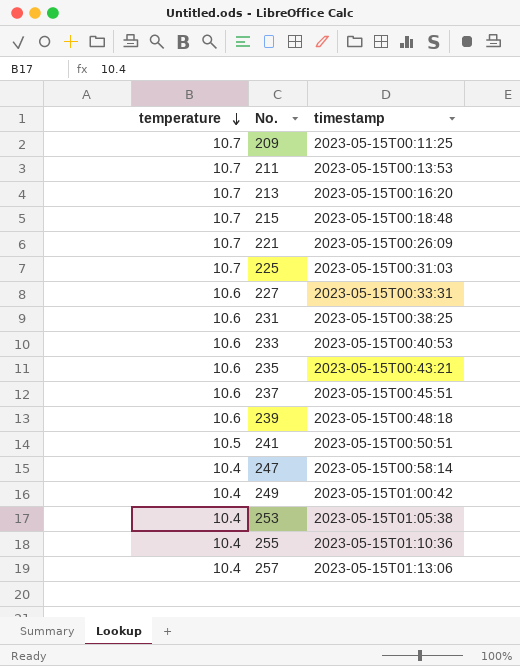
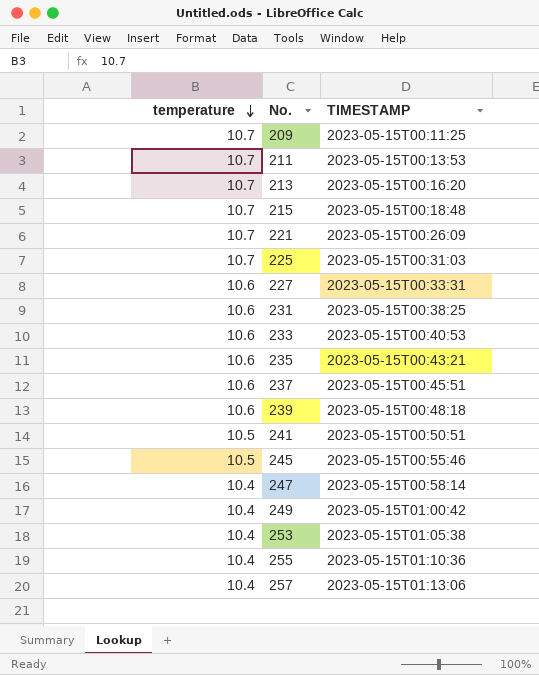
column name: timestamp -> TIMESTAMP
row 245: none -> 10.5 | 2023-05-15T00:55:46

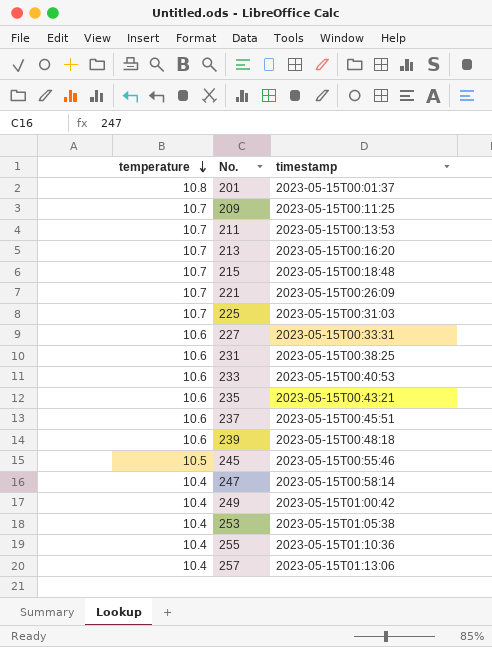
column name: TIMESTAMP -> timestamp
row 241: 10.5 | 2023-05-15T00:50:51 -> none
row 201: none -> 10.8 | 2023-05-15T00:01:37

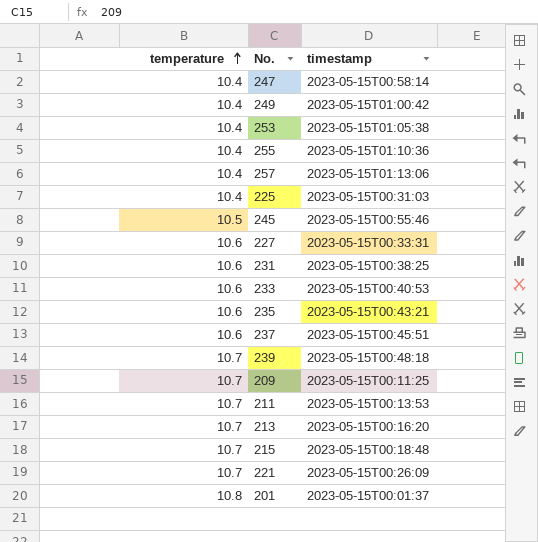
row order: temperature descending -> temperature ascending
225 | temperature: 10.7 -> 10.4
239 | temperature: 10.6 -> 10.7

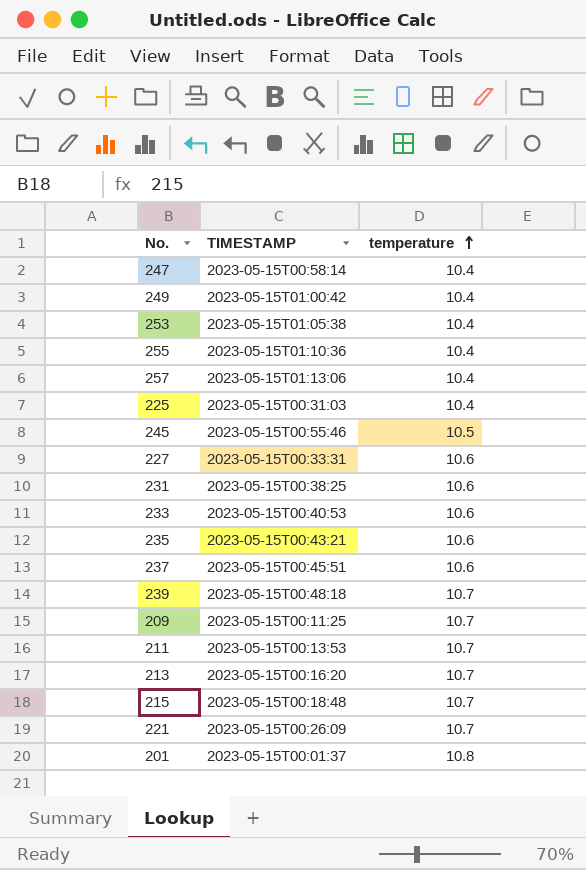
column name: timestamp -> TIMESTAMP
column temperature | position: 1 -> 3

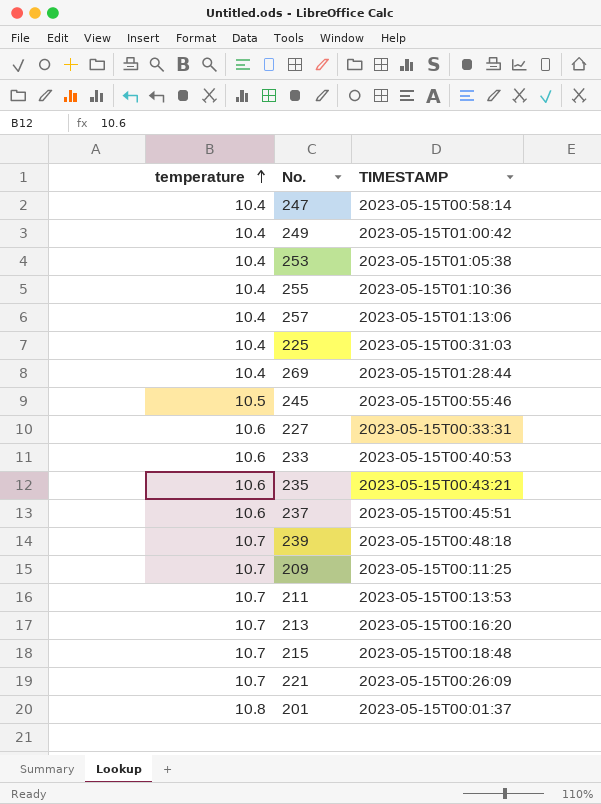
column temperature | position: 3 -> 1
row 231: 2023-05-15T00:38:25 | 10.6 -> none
row 269: none -> 10.4 | 2023-05-15T01:28:44

